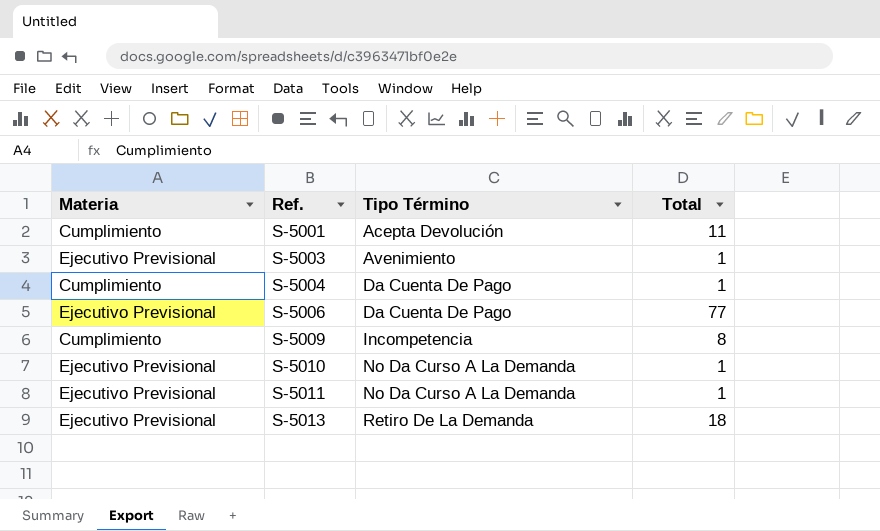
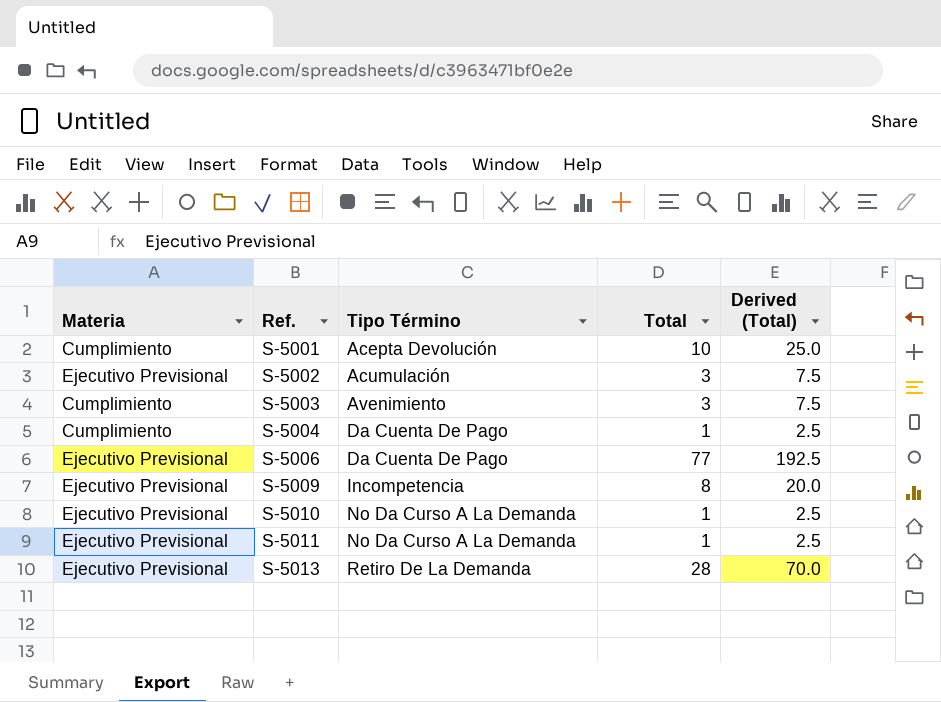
column Derived (Total) | formula: none -> [Total] * 2.5
S-5001 | Total: 11 -> 10
row S-5002: none -> Ejecutivo Previsional | Acumulación | 3 | 7.5
S-5003 | Materia: Ejecutivo Previsional -> Cumplimiento
S-5003 | Total: 1 -> 3
S-5009 | Materia: Cumplimiento -> Ejecutivo Previsional
S-5013 | Total: 18 -> 28

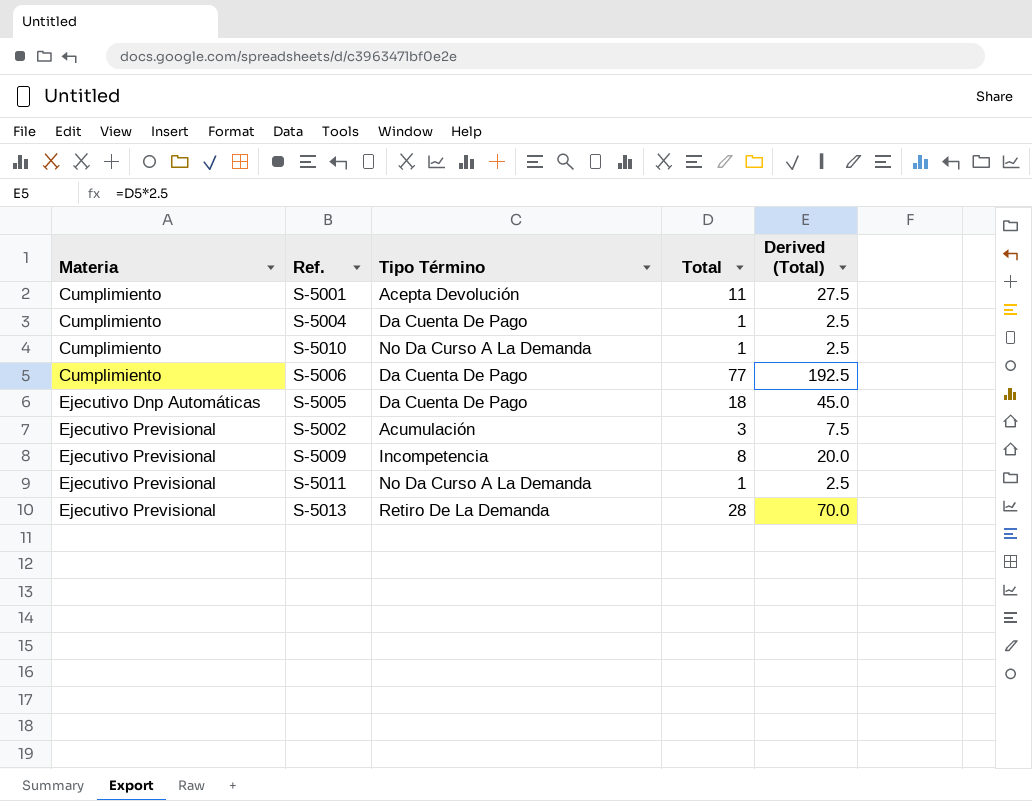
row order: Ref. ascending -> Materia ascending
row S-5003: Cumplimiento | Avenimiento | 3 | 7.5 -> none
S-5001 | Total: 10 -> 11
S-5001 | Derived (Total): 25.0 -> 27.5
S-5010 | Materia: Ejecutivo Previsional -> Cumplimiento
S-5006 | Materia: Ejecutivo Previsional -> Cumplimiento
row S-5005: none -> Ejecutivo Dnp Automáticas | Da Cuenta De Pago | 18 | 45.0

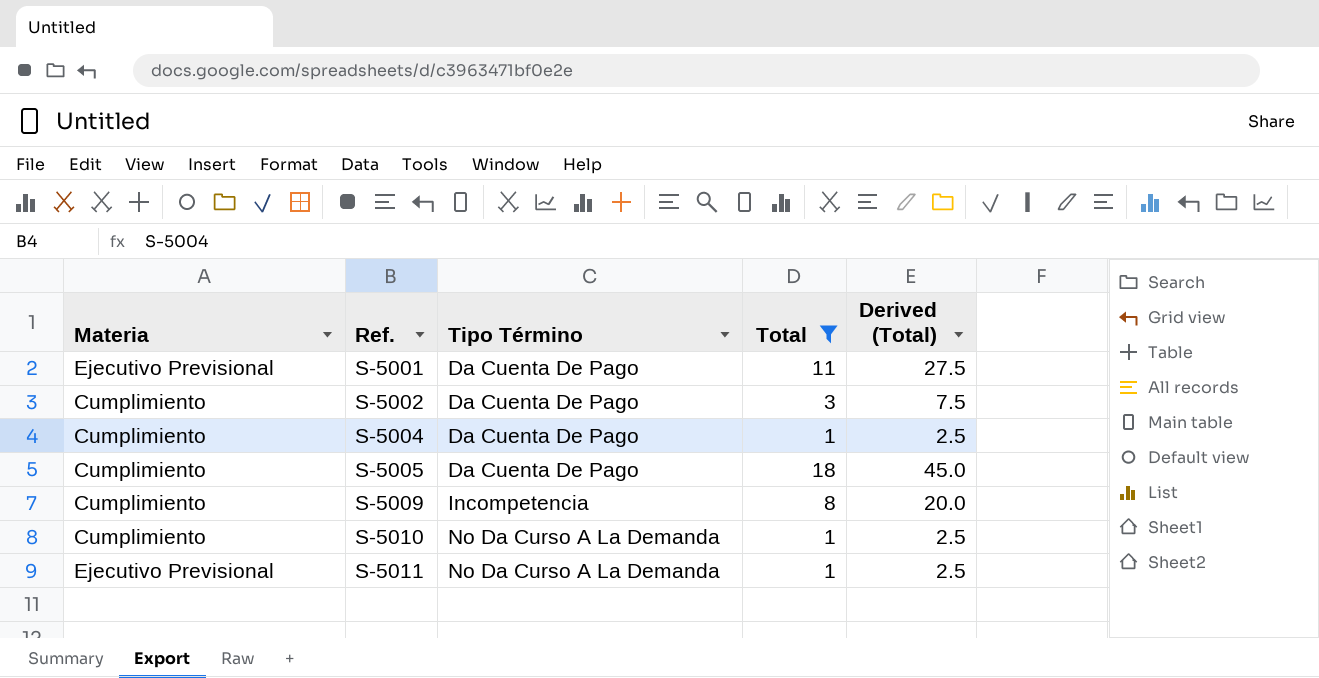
filter: none -> Total <= 18
row order: Materia ascending -> Ref. ascending
S-5001 | Materia: Cumplimiento -> Ejecutivo Previsional
S-5001 | Tipo Término: Acepta Devolución -> Da Cuenta De Pago
S-5002 | Materia: Ejecutivo Previsional -> Cumplimiento
S-5002 | Tipo Término: Acumulación -> Da Cuenta De Pago
S-5005 | Materia: Ejecutivo Dnp Automáticas -> Cumplimiento
S-5009 | Materia: Ejecutivo Previsional -> Cumplimiento

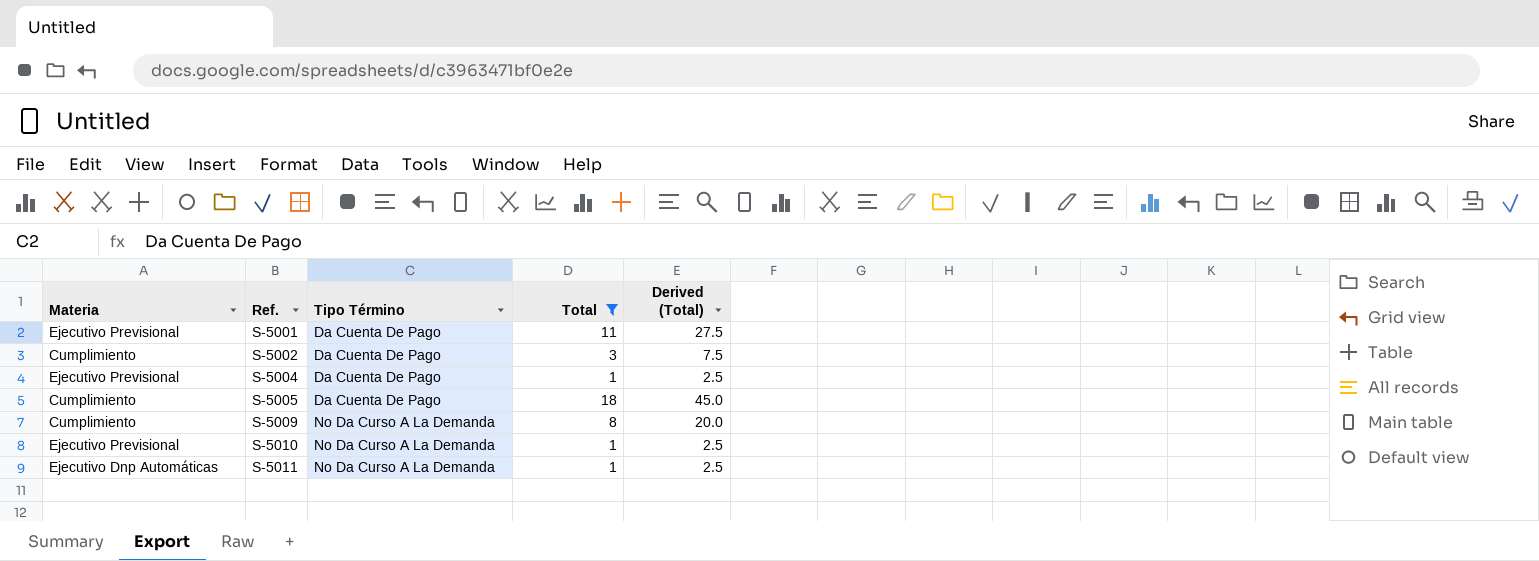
S-5004 | Materia: Cumplimiento -> Ejecutivo Previsional
S-5009 | Tipo Término: Incompetencia -> No Da Curso A La Demanda
S-5010 | Materia: Cumplimiento -> Ejecutivo Previsional
S-5011 | Materia: Ejecutivo Previsional -> Ejecutivo Dnp Automáticas

